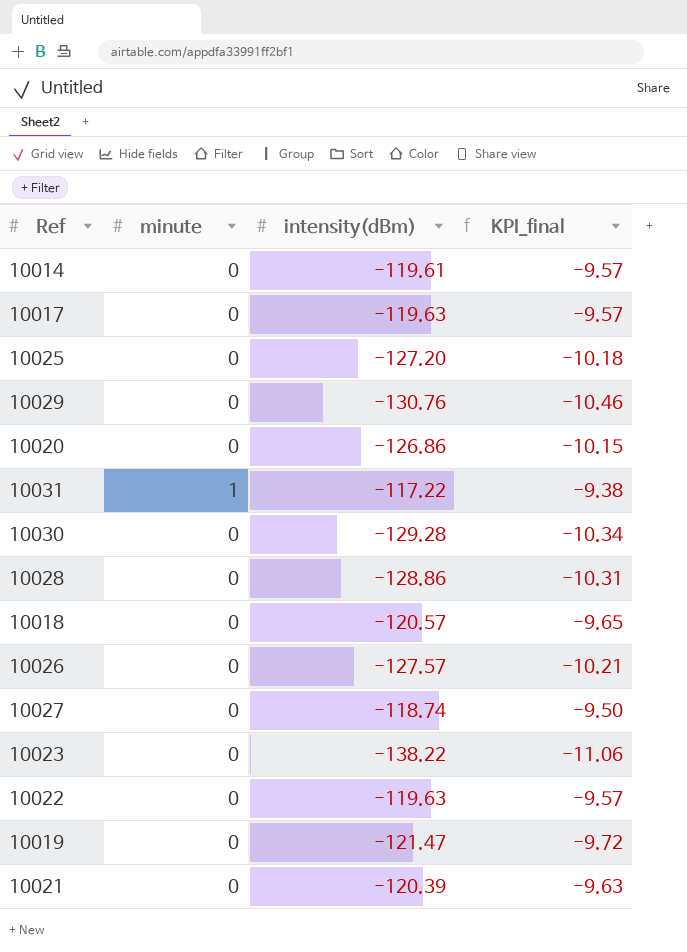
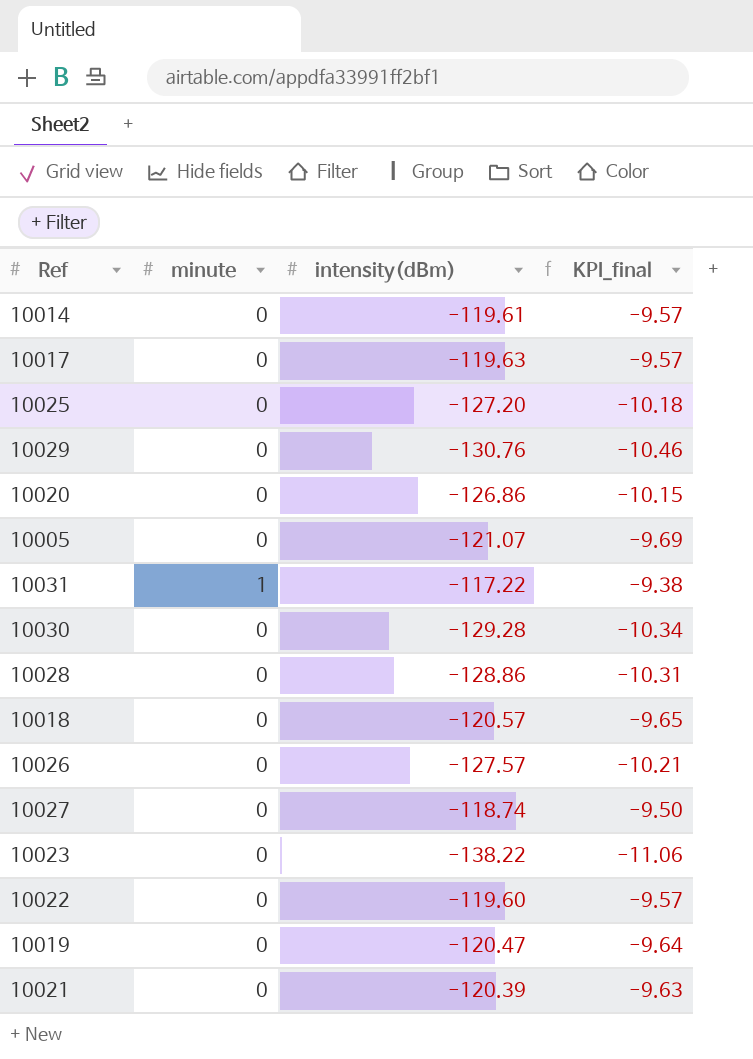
row 10005: none -> 0 | -121.07 | -9.69
10022 | intensity(dBm): -119.63 -> -119.60
10019 | intensity(dBm): -121.47 -> -120.47
10019 | KPI_final: -9.72 -> -9.64

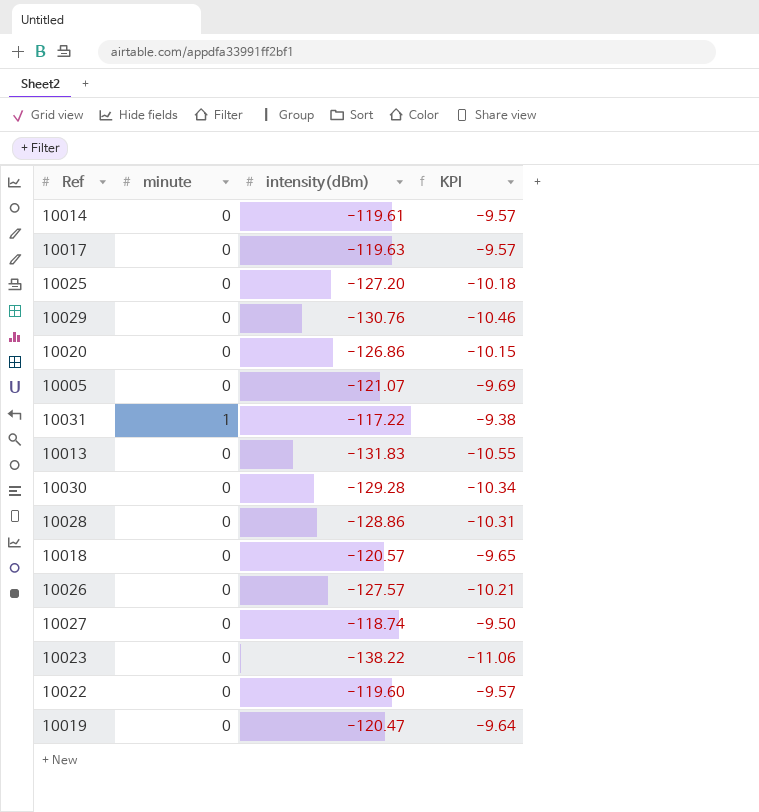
column name: KPI_final -> KPI
row 10021: 0 | -120.39 | -9.63 -> none
row 10013: none -> 0 | -131.83 | -10.55

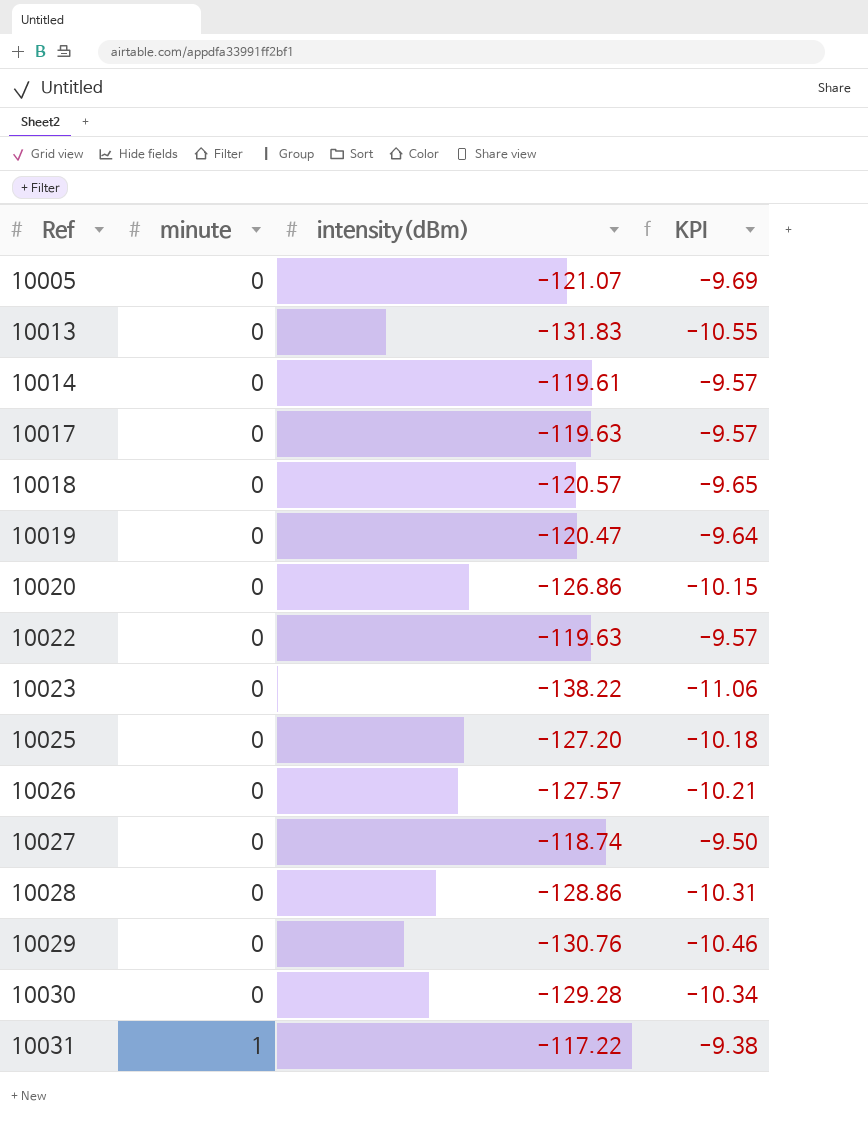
row order: none -> Ref ascending
10022 | intensity(dBm): -119.60 -> -119.63

